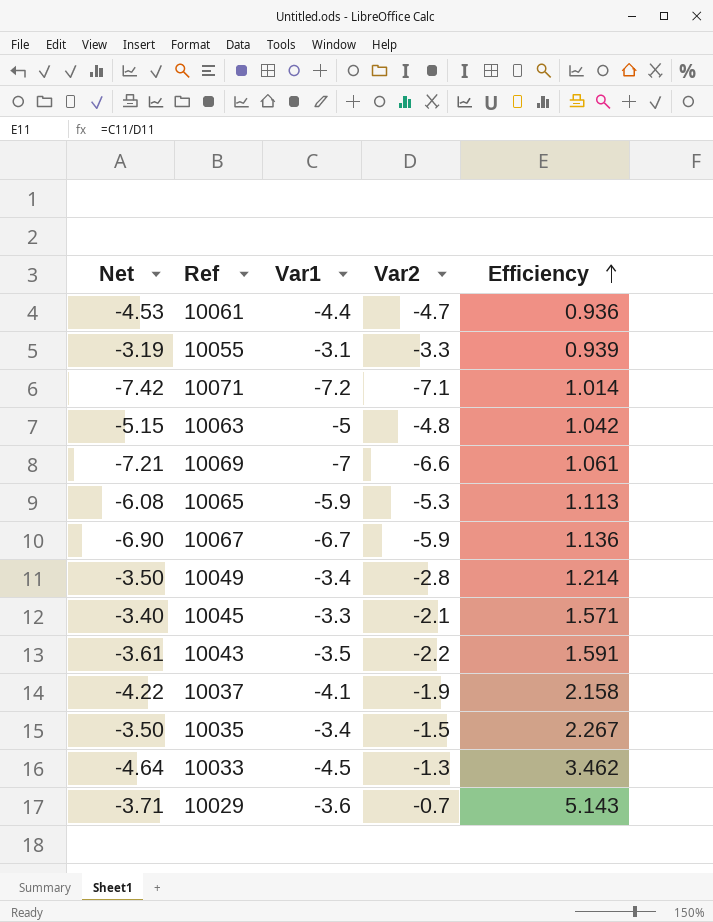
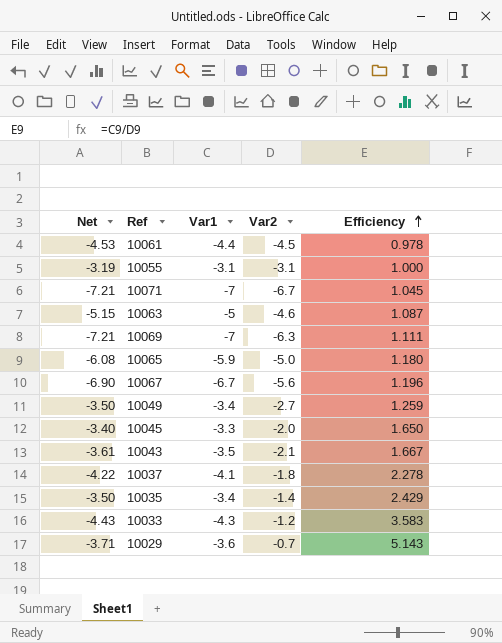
10061 | Var2: -4.7 -> -4.5
10061 | Efficiency: 0.936 -> 0.978
10055 | Var2: -3.3 -> -3.1
10055 | Efficiency: 0.939 -> 1.000
10071 | Net: -7.42 -> -7.21
10071 | Var1: -7.2 -> -7
10071 | Var2: -7.1 -> -6.7
10071 | Efficiency: 1.014 -> 1.045
10063 | Var2: -4.8 -> -4.6
10063 | Efficiency: 1.042 -> 1.087
10069 | Var2: -6.6 -> -6.3
10069 | Efficiency: 1.061 -> 1.111
10065 | Var2: -5.3 -> -5.0
10065 | Efficiency: 1.113 -> 1.180
10067 | Var2: -5.9 -> -5.6
10067 | Efficiency: 1.136 -> 1.196
10049 | Var2: -2.8 -> -2.7
10049 | Efficiency: 1.214 -> 1.259
10045 | Var2: -2.1 -> -2.0
10045 | Efficiency: 1.571 -> 1.650
10043 | Var2: -2.2 -> -2.1
10043 | Efficiency: 1.591 -> 1.667
10037 | Var2: -1.9 -> -1.8
10037 | Efficiency: 2.158 -> 2.278
10035 | Var2: -1.5 -> -1.4
10035 | Efficiency: 2.267 -> 2.429
10033 | Net: -4.64 -> -4.43
10033 | Var1: -4.5 -> -4.3
10033 | Var2: -1.3 -> -1.2
10033 | Efficiency: 3.462 -> 3.583

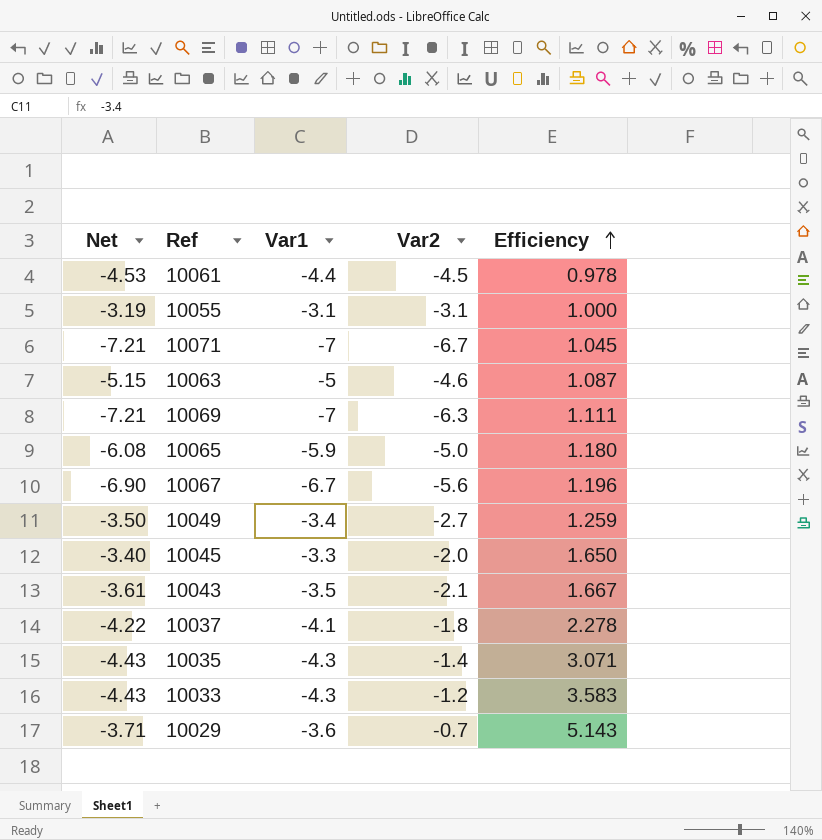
10035 | Net: -3.50 -> -4.43
10035 | Var1: -3.4 -> -4.3
10035 | Efficiency: 2.429 -> 3.071

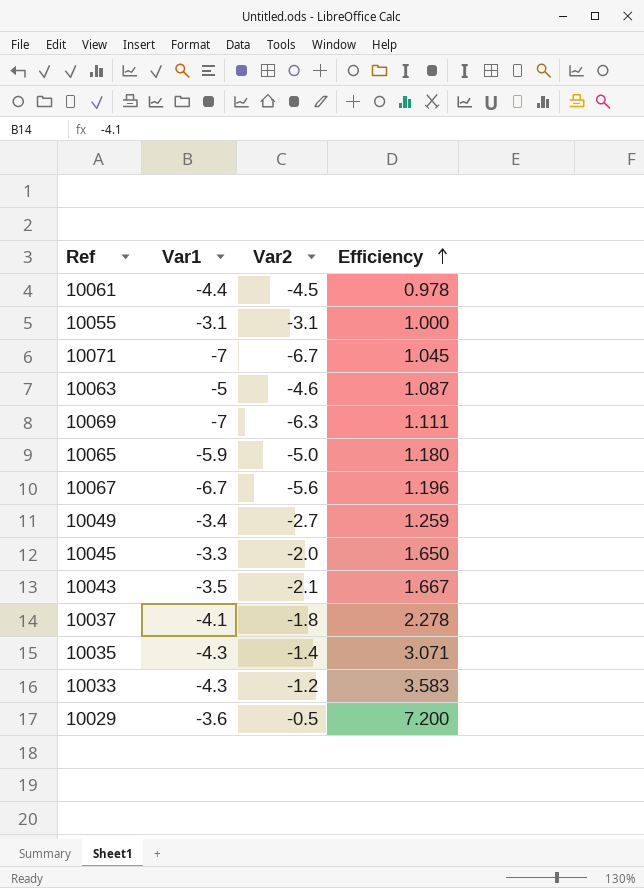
column Net | formula: [Var1] * 1.03 -> none
10029 | Var2: -0.7 -> -0.5
10029 | Efficiency: 5.143 -> 7.200

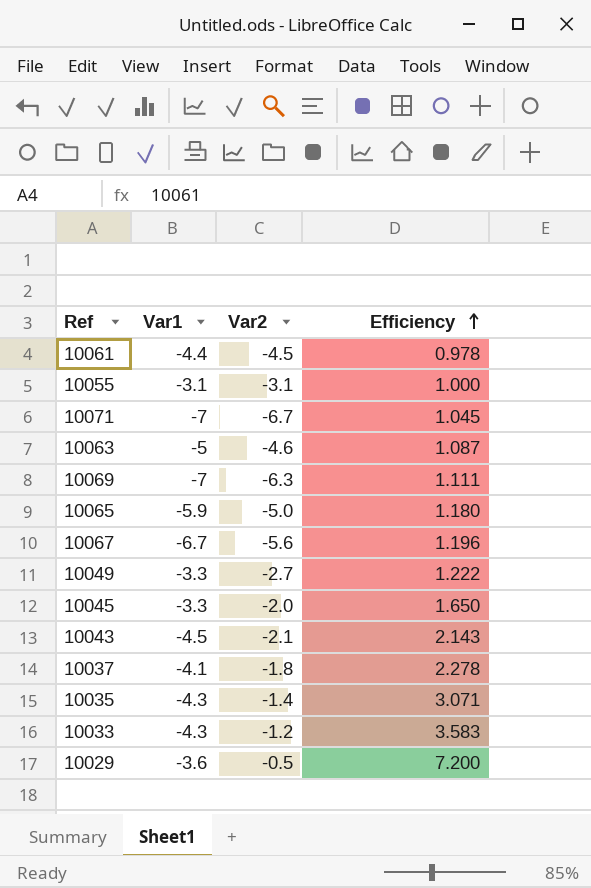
10049 | Var1: -3.4 -> -3.3
10049 | Efficiency: 1.259 -> 1.222
10043 | Var1: -3.5 -> -4.5
10043 | Efficiency: 1.667 -> 2.143

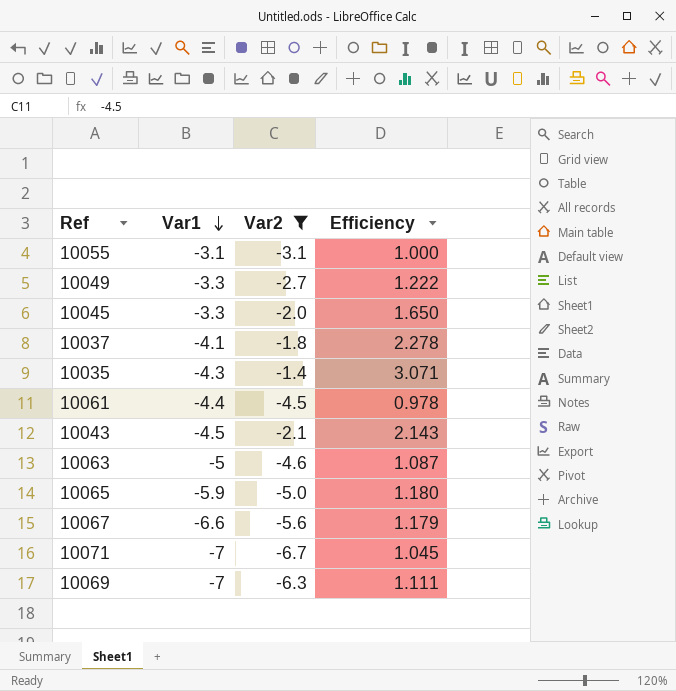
filter: none -> Var2 <= -1.4
row order: Efficiency ascending -> Var1 descending
10067 | Var1: -6.7 -> -6.6
10067 | Efficiency: 1.196 -> 1.179

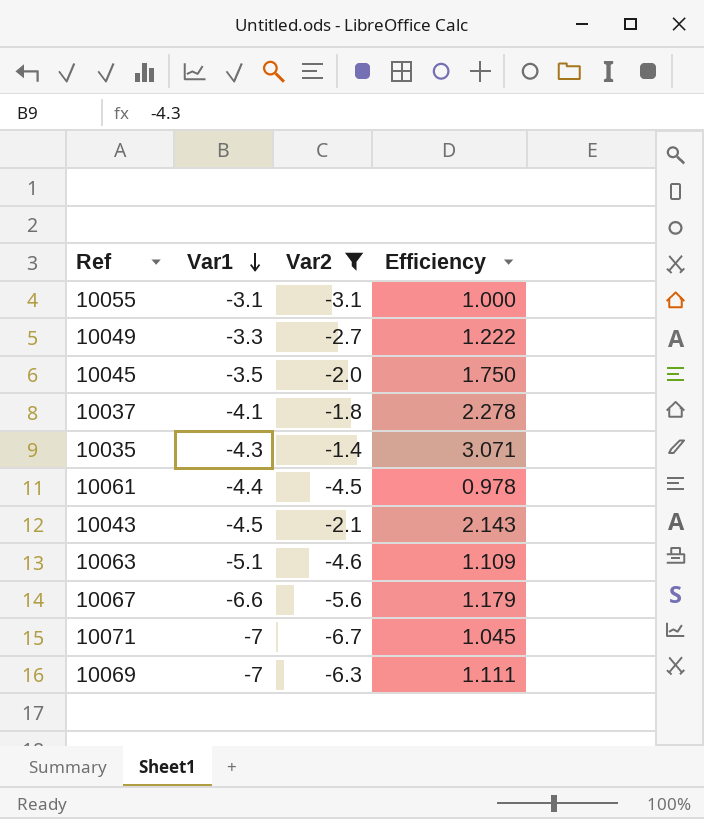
row 10065: -5.9 | -5.0 | 1.180 -> none
10045 | Var1: -3.3 -> -3.5
10045 | Efficiency: 1.650 -> 1.750
10063 | Var1: -5 -> -5.1
10063 | Efficiency: 1.087 -> 1.109

